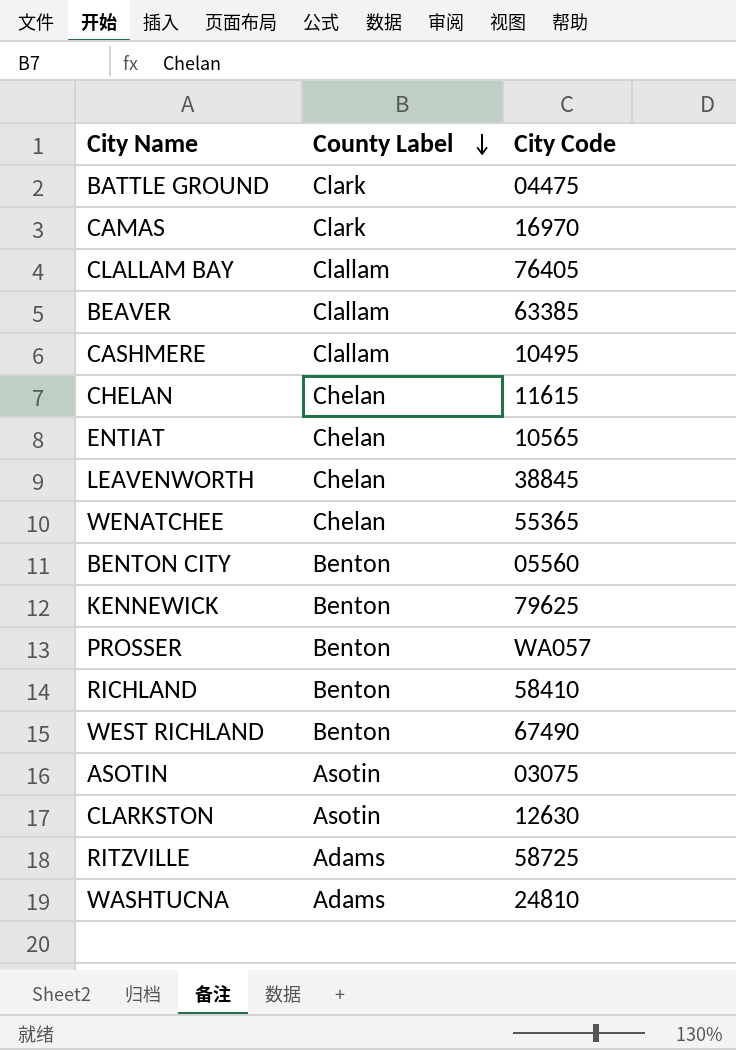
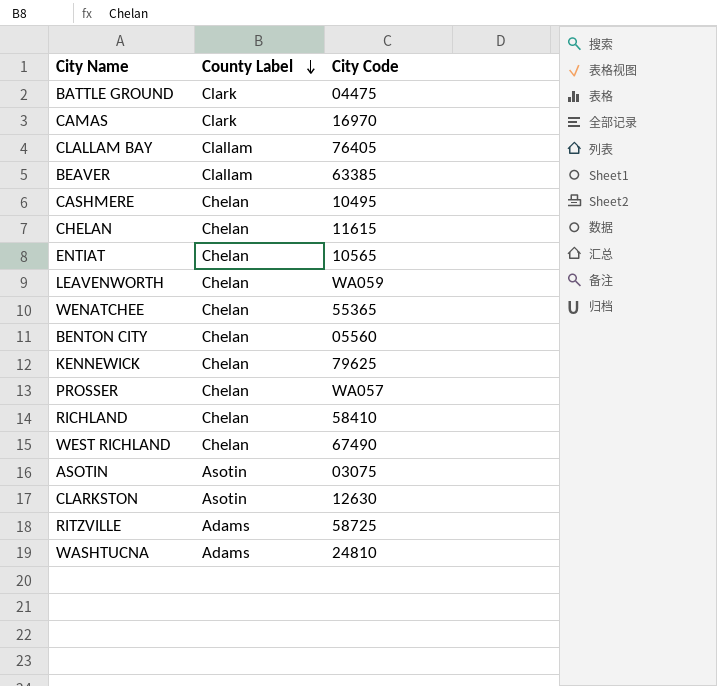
CASHMERE | County Label: Clallam -> Chelan
LEAVENWORTH | City Code: 38845 -> WA059
BENTON CITY | County Label: Benton -> Chelan
KENNEWICK | County Label: Benton -> Chelan
PROSSER | County Label: Benton -> Chelan
RICHLAND | County Label: Benton -> Chelan
WEST RICHLAND | County Label: Benton -> Chelan

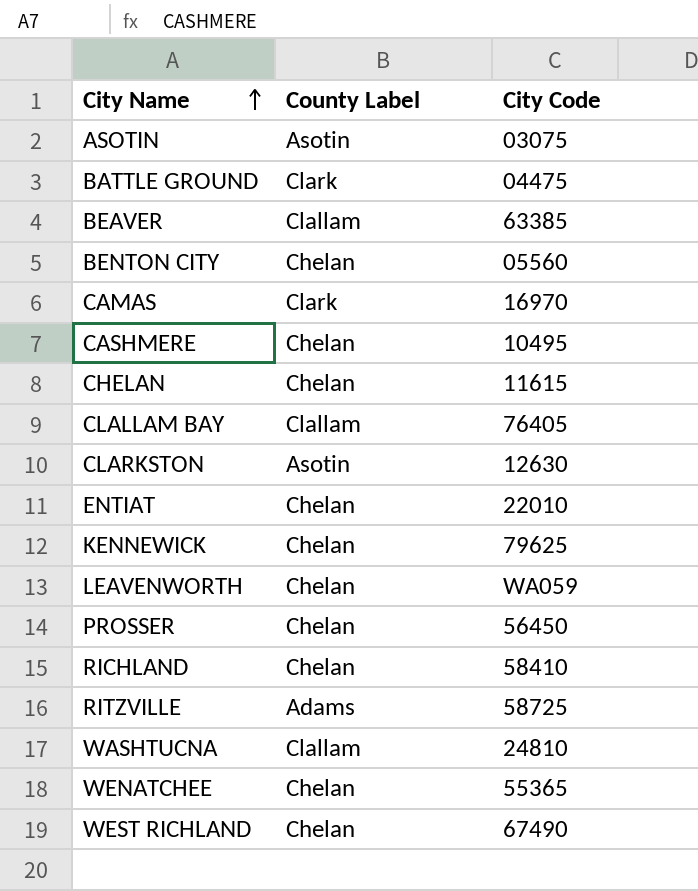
row order: County Label descending -> City Name ascending
ENTIAT | City Code: 10565 -> 22010
PROSSER | City Code: WA057 -> 56450
WASHTUCNA | County Label: Adams -> Clallam

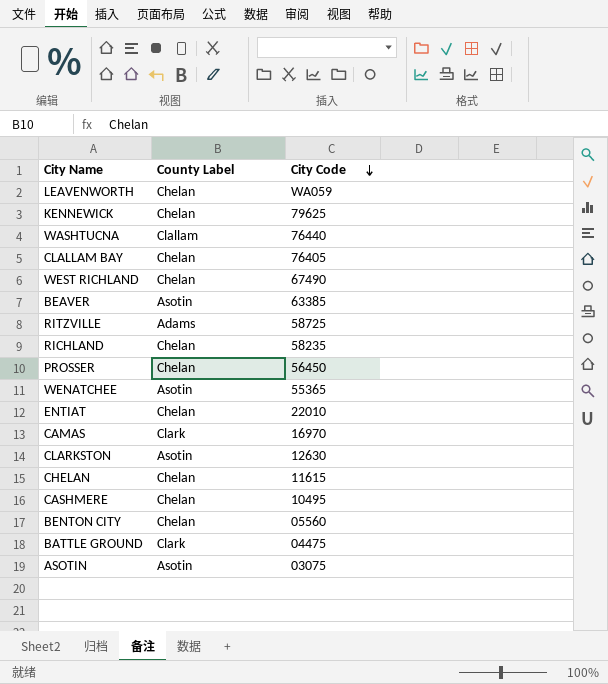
row order: City Name ascending -> City Code descending
WASHTUCNA | City Code: 24810 -> 76440
CLALLAM BAY | County Label: Clallam -> Chelan
BEAVER | County Label: Clallam -> Asotin
RICHLAND | City Code: 58410 -> 58235
WENATCHEE | County Label: Chelan -> Asotin

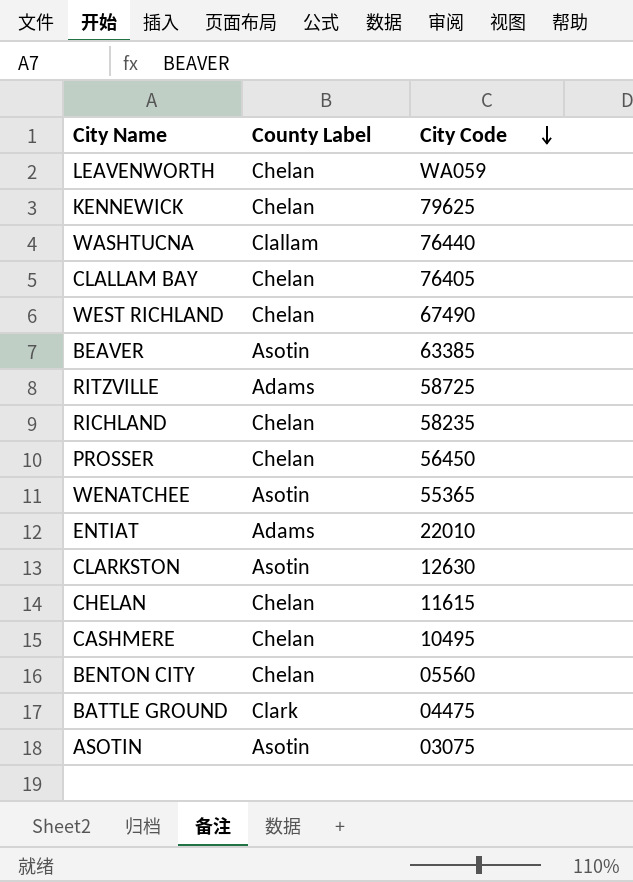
row CAMAS: Clark | 16970 -> none
ENTIAT | County Label: Chelan -> Adams

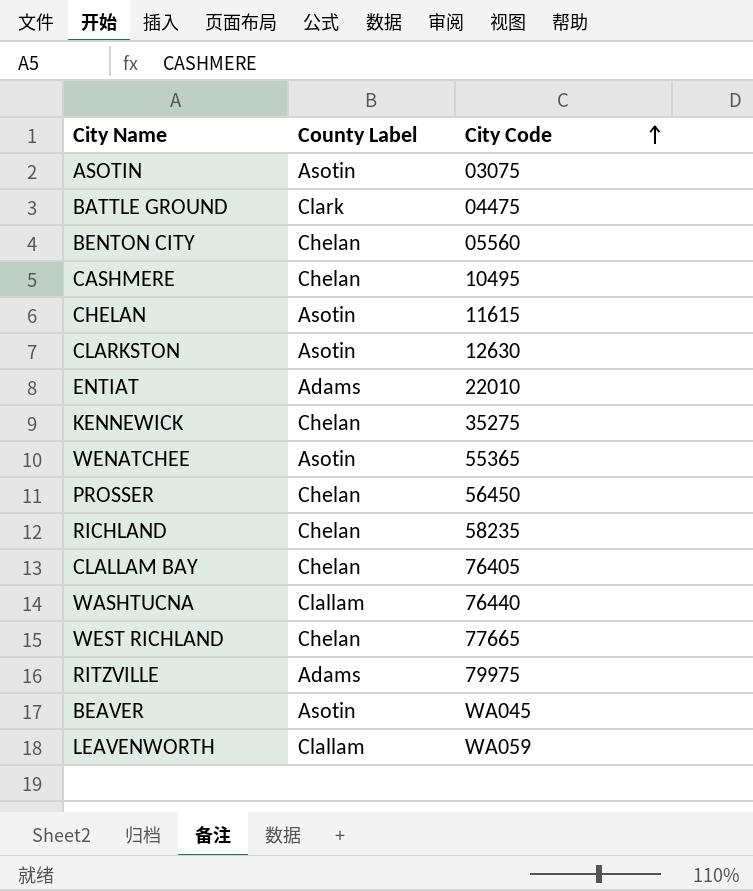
row order: City Code descending -> City Code ascending
CHELAN | County Label: Chelan -> Asotin
KENNEWICK | City Code: 79625 -> 35275
WEST RICHLAND | City Code: 67490 -> 77665
RITZVILLE | City Code: 58725 -> 79975
BEAVER | City Code: 63385 -> WA045
LEAVENWORTH | County Label: Chelan -> Clallam

